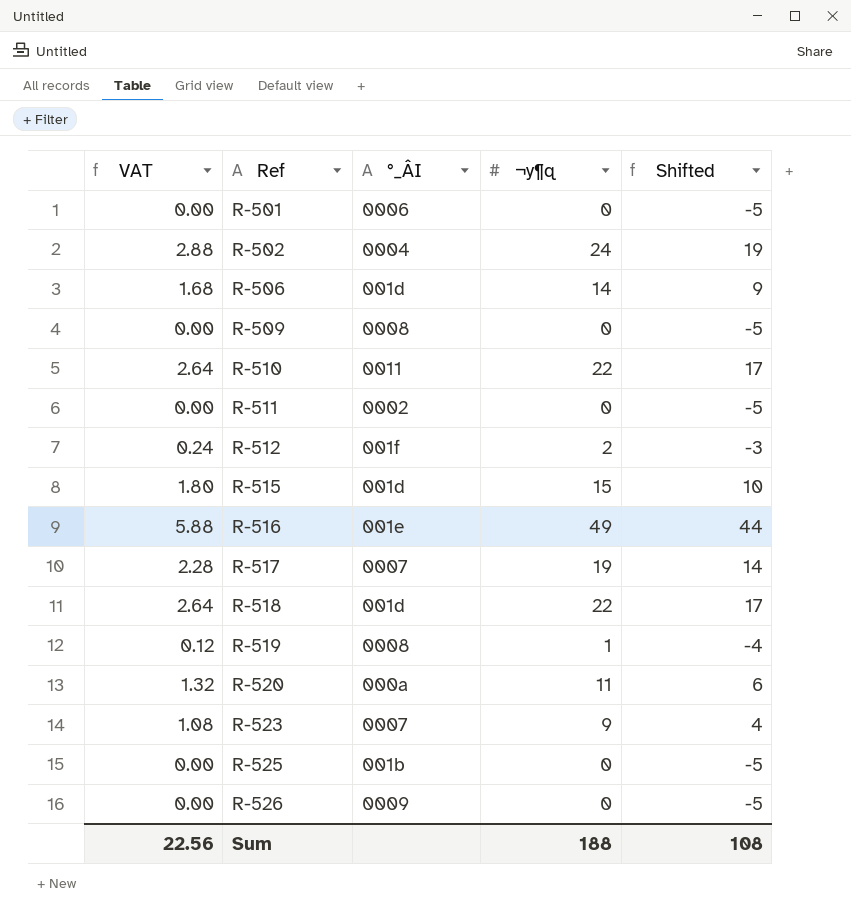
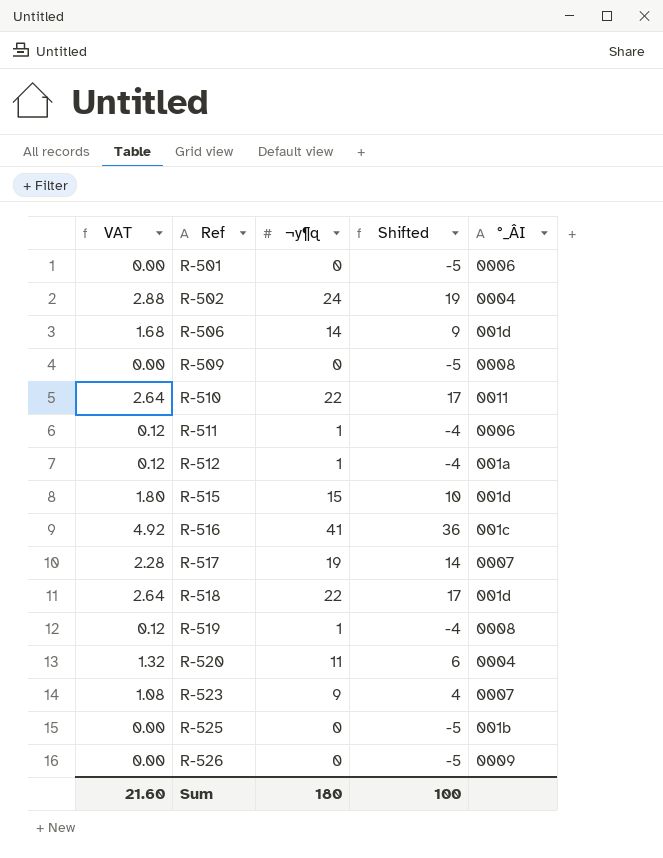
column °_ÂI | position: 3 -> 5
R-511 | VAT: 0.00 -> 0.12
R-511 | ¬y¶q: 0 -> 1
R-511 | Shifted: -5 -> -4
R-511 | °_ÂI: 0002 -> 0006
R-512 | VAT: 0.24 -> 0.12
R-512 | ¬y¶q: 2 -> 1
R-512 | Shifted: -3 -> -4
R-512 | °_ÂI: 001f -> 001a
R-516 | VAT: 5.88 -> 4.92
R-516 | ¬y¶q: 49 -> 41
R-516 | Shifted: 44 -> 36
R-516 | °_ÂI: 001e -> 001c
R-520 | °_ÂI: 000a -> 0004
Sum | VAT: 22.56 -> 21.60
Sum | ¬y¶q: 188 -> 180
Sum | Shifted: 108 -> 100

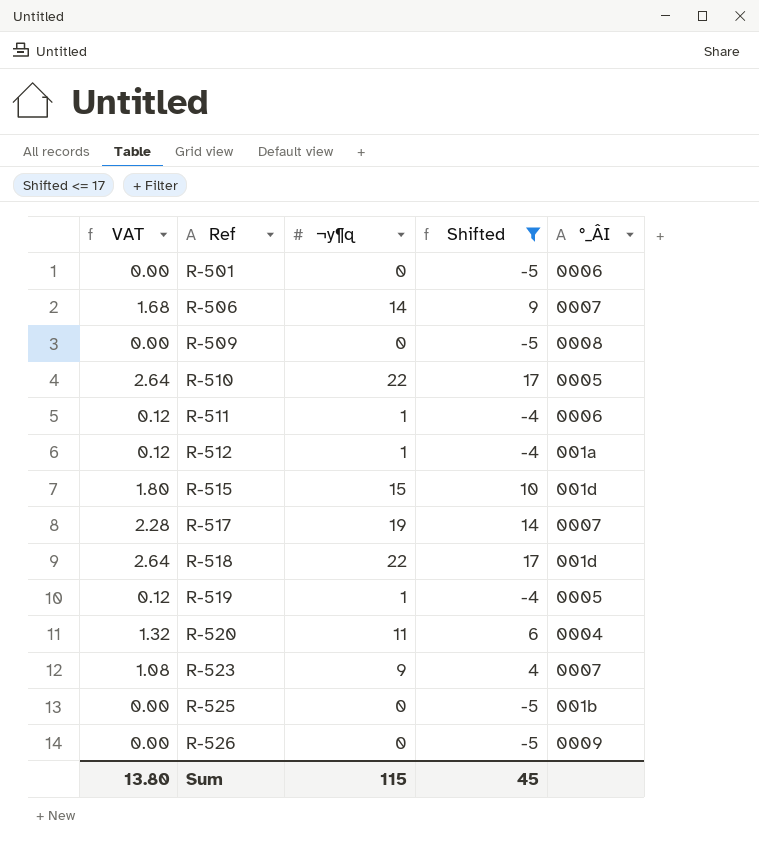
filter: none -> Shifted <= 17
R-506 | °_ÂI: 001d -> 0007
R-510 | °_ÂI: 0011 -> 0005
R-519 | °_ÂI: 0008 -> 0005
Sum | VAT: 21.60 -> 13.80
Sum | ¬y¶q: 180 -> 115
Sum | Shifted: 100 -> 45

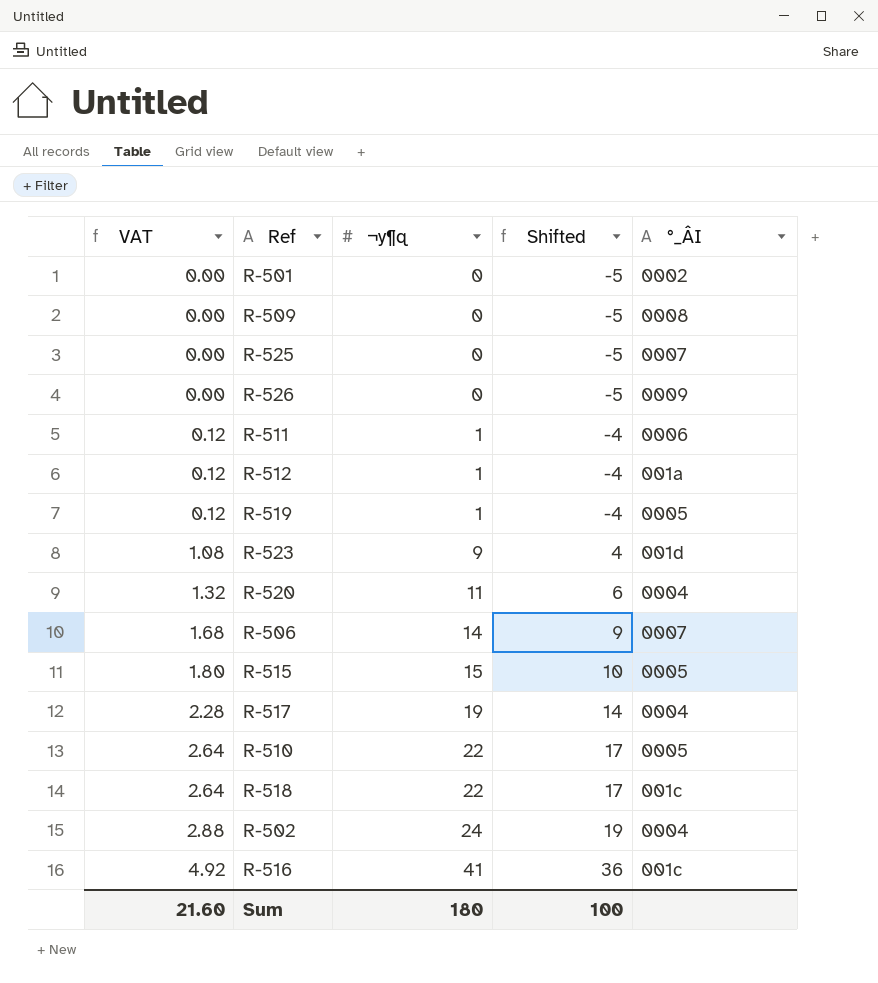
filter: Shifted <= 17 -> none
row order: Ref ascending -> VAT ascending
R-501 | °_ÂI: 0006 -> 0002
R-525 | °_ÂI: 001b -> 0007
R-523 | °_ÂI: 0007 -> 001d
R-515 | °_ÂI: 001d -> 0005
R-517 | °_ÂI: 0007 -> 0004
R-518 | °_ÂI: 001d -> 001c
Sum | VAT: 13.80 -> 21.60
Sum | ¬y¶q: 115 -> 180
Sum | Shifted: 45 -> 100

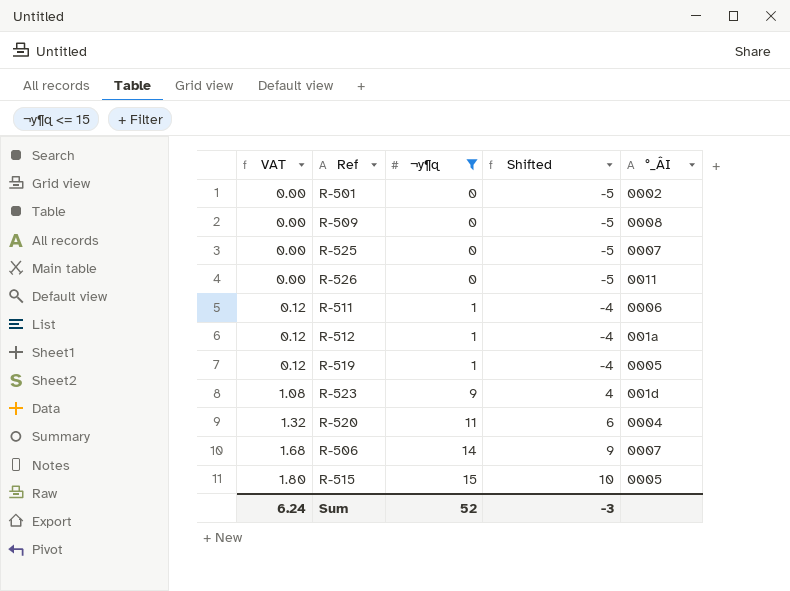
filter: none -> ¬y¶q <= 15
R-526 | °_ÂI: 0009 -> 0011
Sum | VAT: 21.60 -> 6.24
Sum | ¬y¶q: 180 -> 52
Sum | Shifted: 100 -> -3

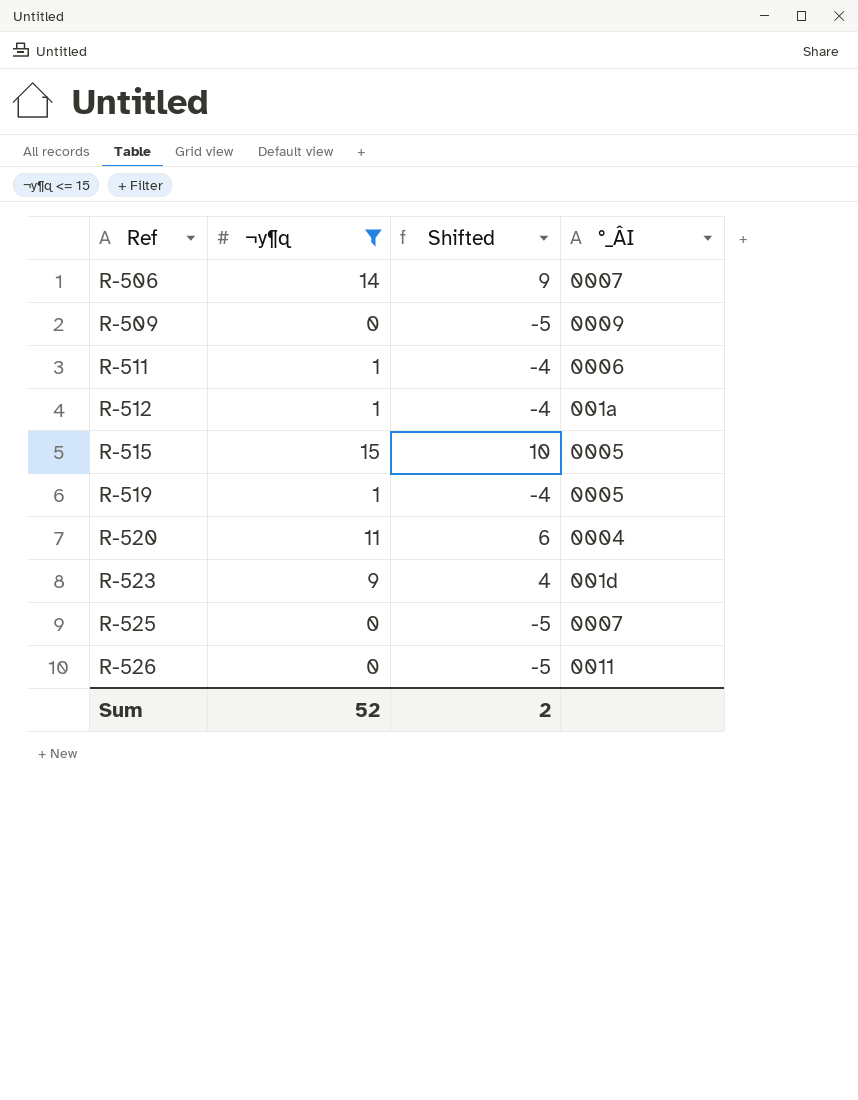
row order: VAT ascending -> Ref ascending
column VAT | formula: [¬y¶q] * 0.12 -> none
row R-501: 0.00 | 0 | -5 | 0002 -> none
R-509 | °_ÂI: 0008 -> 0009
Sum | Shifted: -3 -> 2

